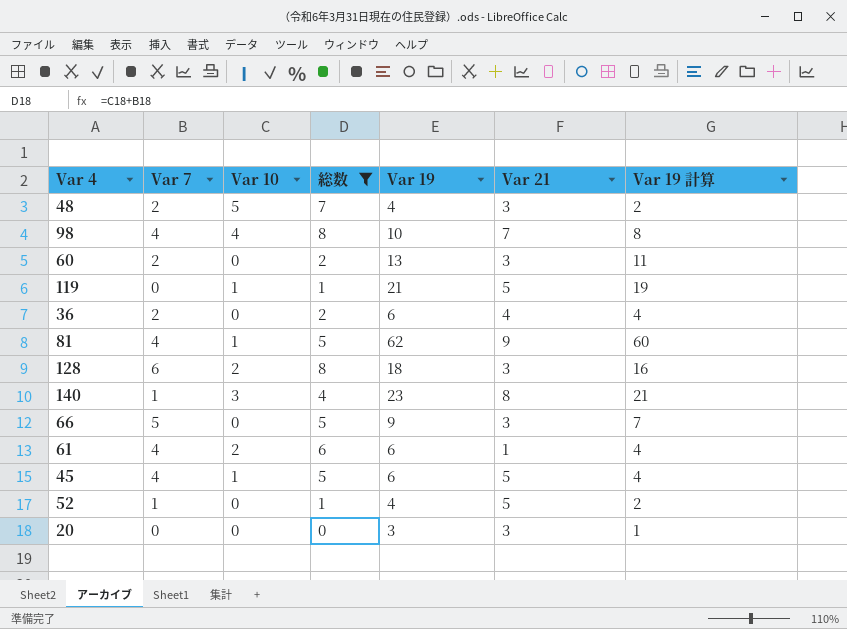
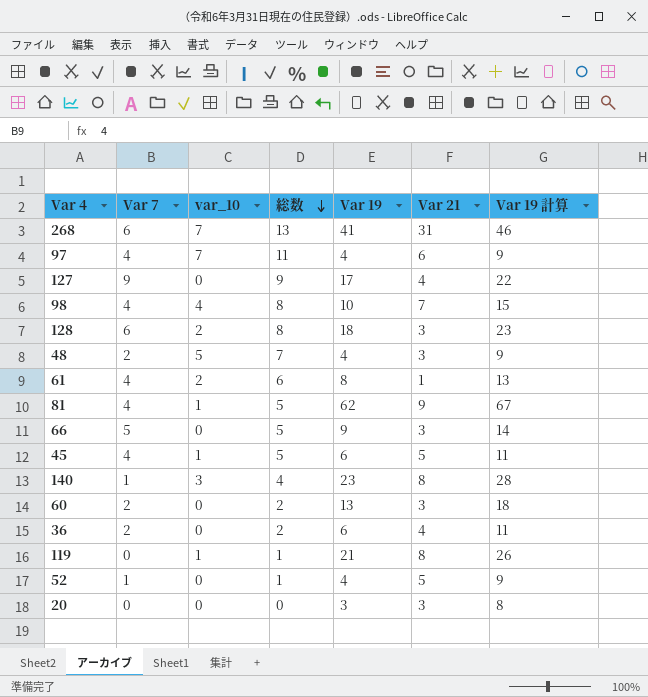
filter: 総数 <= 8 -> none
row order: none -> 総数 descending
column name: Var 10 -> var_10
column Var 19 計算 | formula: [Var 19] - 2 -> [Var 19] + 5
61 | Var 19: 6 -> 8
119 | Var 21: 5 -> 8

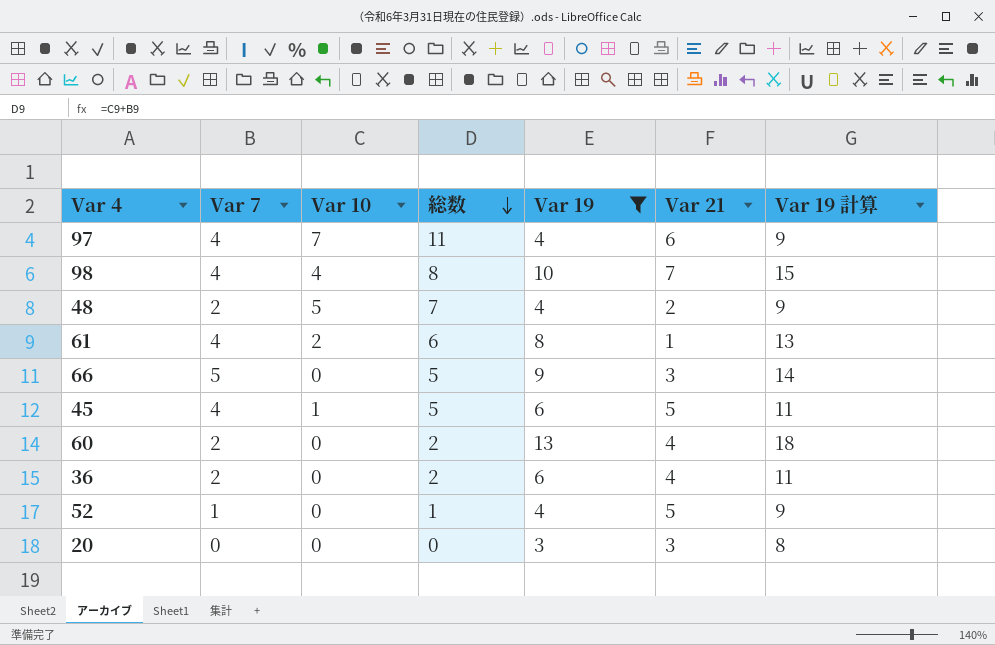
filter: none -> Var 19 <= 13
column name: var_10 -> Var 10
48 | Var 21: 3 -> 2
60 | Var 21: 3 -> 4

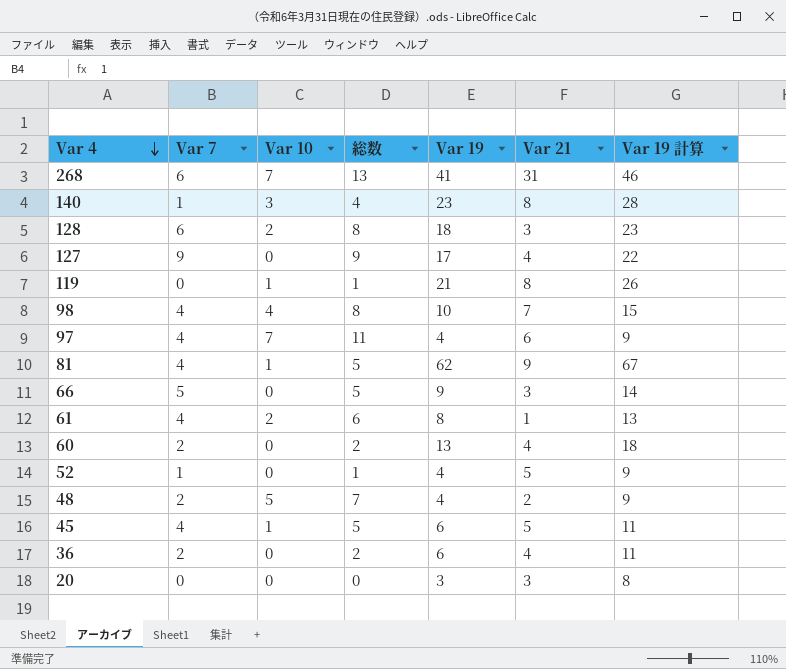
filter: Var 19 <= 13 -> none
row order: 総数 descending -> Var 4 descending

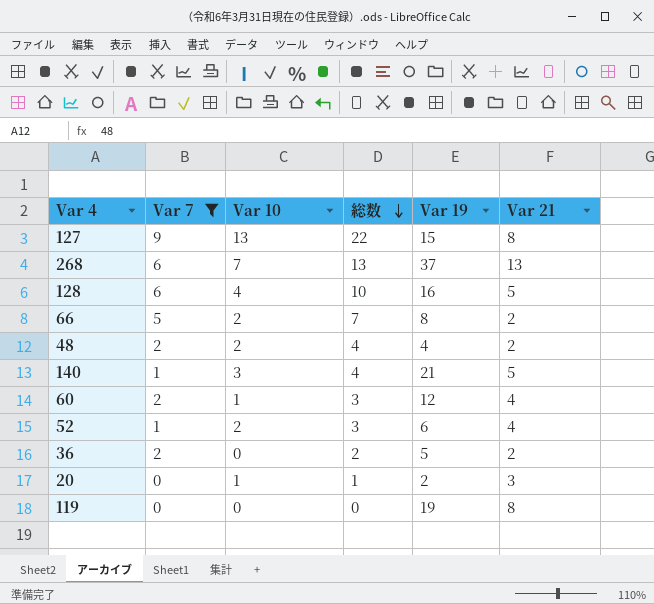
filter: none -> Var 7 != 4
row order: Var 4 descending -> 総数 descending
column Var 19 計算 | formula: [Var 19] + 5 -> none
127 | Var 10: 0 -> 13
127 | 総数: 9 -> 22
127 | Var 19: 17 -> 15
127 | Var 21: 4 -> 8
268 | Var 19: 41 -> 37
268 | Var 21: 31 -> 13
128 | Var 10: 2 -> 4
128 | 総数: 8 -> 10
128 | Var 19: 18 -> 16
128 | Var 21: 3 -> 5
66 | Var 10: 0 -> 2
66 | 総数: 5 -> 7
66 | Var 19: 9 -> 8
66 | Var 21: 3 -> 2
48 | Var 10: 5 -> 2
48 | 総数: 7 -> 4
140 | Var 19: 23 -> 21
140 | Var 21: 8 -> 5
60 | Var 10: 0 -> 1
60 | 総数: 2 -> 3
60 | Var 19: 13 -> 12
52 | Var 10: 0 -> 2
52 | 総数: 1 -> 3
52 | Var 19: 4 -> 6
52 | Var 21: 5 -> 4
36 | Var 19: 6 -> 5
36 | Var 21: 4 -> 2
20 | Var 10: 0 -> 1
20 | 総数: 0 -> 1
20 | Var 19: 3 -> 2
119 | Var 10: 1 -> 0
119 | 総数: 1 -> 0
119 | Var 19: 21 -> 19

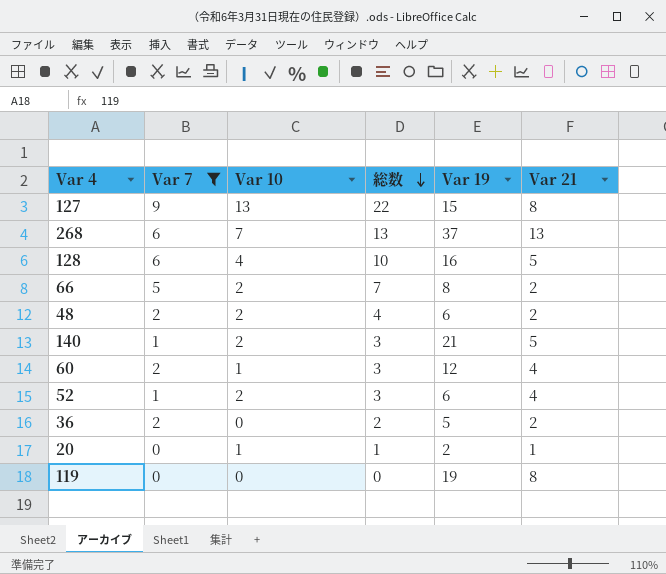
48 | Var 19: 4 -> 6
140 | Var 10: 3 -> 2
140 | 総数: 4 -> 3
20 | Var 21: 3 -> 1

